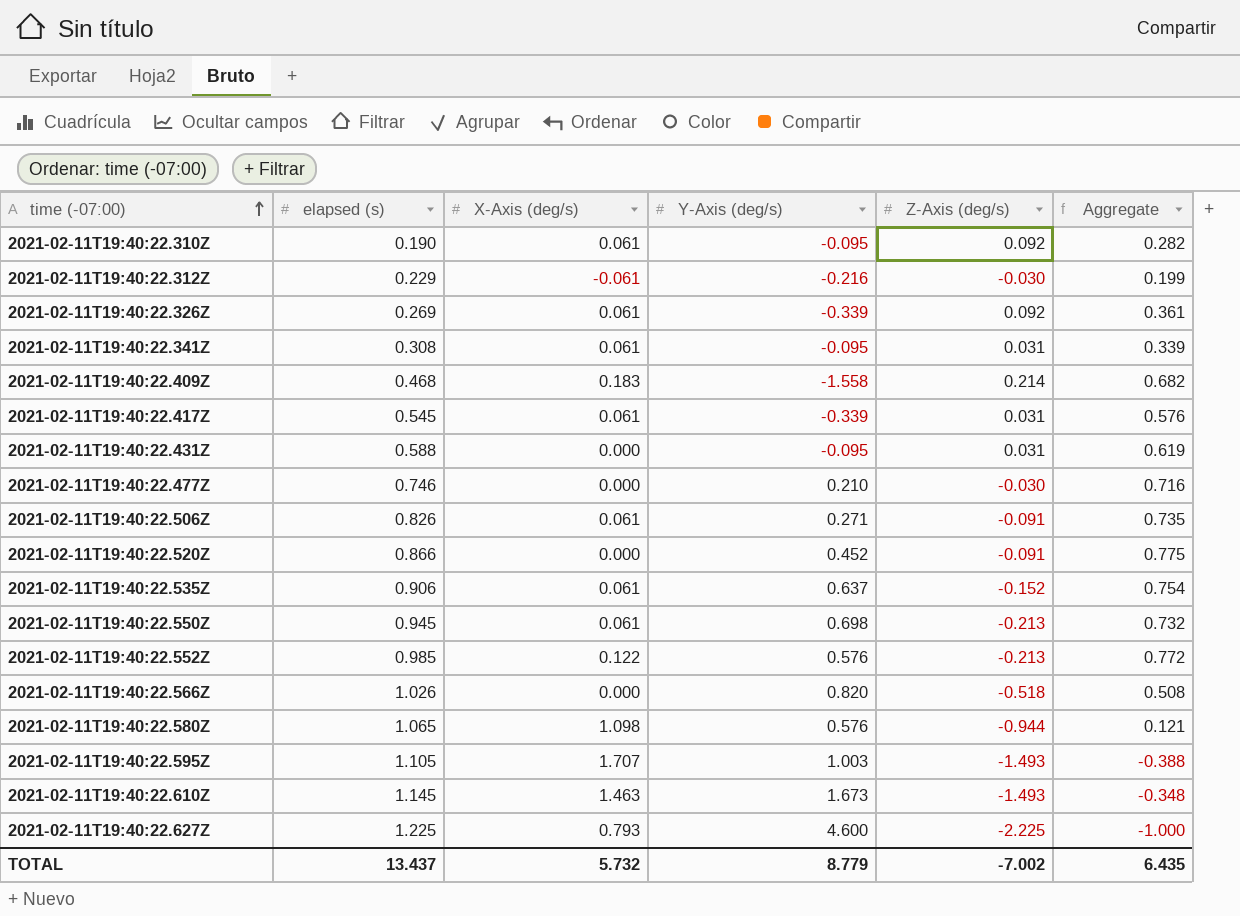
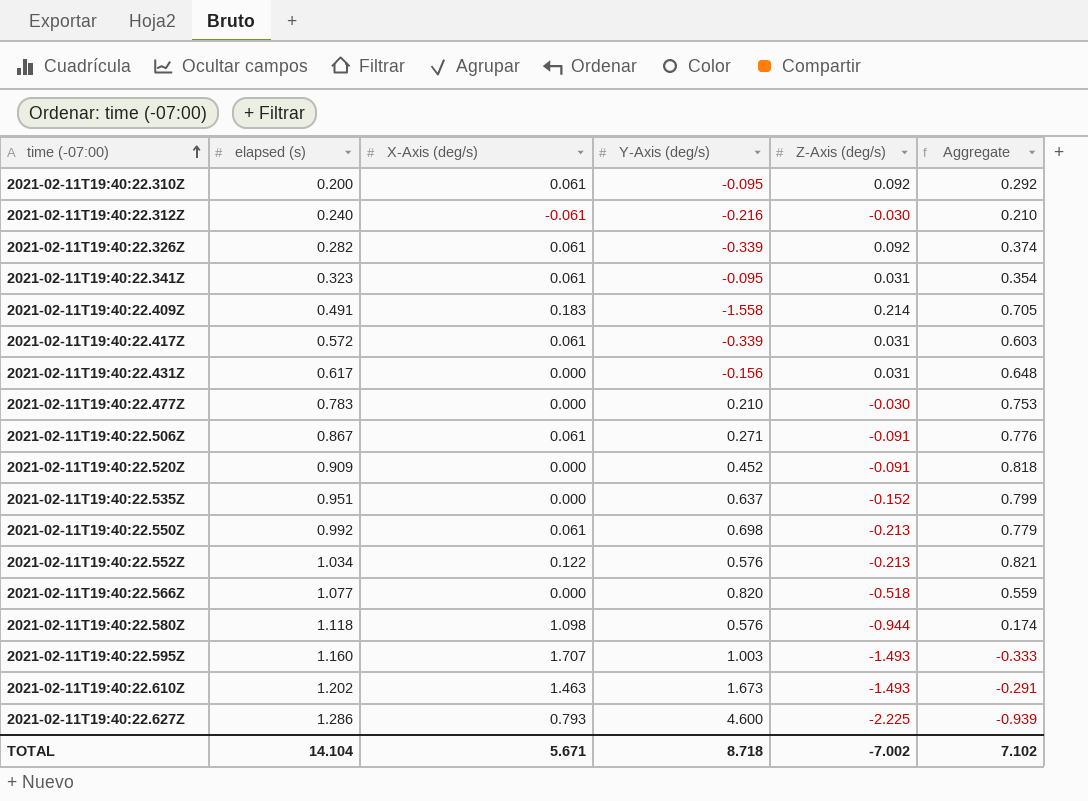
2021-02-11T19:40:22.310Z | elapsed (s): 0.190 -> 0.200
2021-02-11T19:40:22.310Z | Aggregate: 0.282 -> 0.292
2021-02-11T19:40:22.312Z | elapsed (s): 0.229 -> 0.240
2021-02-11T19:40:22.312Z | Aggregate: 0.199 -> 0.210
2021-02-11T19:40:22.326Z | elapsed (s): 0.269 -> 0.282
2021-02-11T19:40:22.326Z | Aggregate: 0.361 -> 0.374
2021-02-11T19:40:22.341Z | elapsed (s): 0.308 -> 0.323
2021-02-11T19:40:22.341Z | Aggregate: 0.339 -> 0.354
2021-02-11T19:40:22.409Z | elapsed (s): 0.468 -> 0.491
2021-02-11T19:40:22.409Z | Aggregate: 0.682 -> 0.705
2021-02-11T19:40:22.417Z | elapsed (s): 0.545 -> 0.572
2021-02-11T19:40:22.417Z | Aggregate: 0.576 -> 0.603
2021-02-11T19:40:22.431Z | elapsed (s): 0.588 -> 0.617
2021-02-11T19:40:22.431Z | Y-Axis (deg/s): -0.095 -> -0.156
2021-02-11T19:40:22.431Z | Aggregate: 0.619 -> 0.648
2021-02-11T19:40:22.477Z | elapsed (s): 0.746 -> 0.783
2021-02-11T19:40:22.477Z | Aggregate: 0.716 -> 0.753
2021-02-11T19:40:22.506Z | elapsed (s): 0.826 -> 0.867
2021-02-11T19:40:22.506Z | Aggregate: 0.735 -> 0.776
2021-02-11T19:40:22.520Z | elapsed (s): 0.866 -> 0.909
2021-02-11T19:40:22.520Z | Aggregate: 0.775 -> 0.818
2021-02-11T19:40:22.535Z | elapsed (s): 0.906 -> 0.951
2021-02-11T19:40:22.535Z | X-Axis (deg/s): 0.061 -> 0.000
2021-02-11T19:40:22.535Z | Aggregate: 0.754 -> 0.799
2021-02-11T19:40:22.550Z | elapsed (s): 0.945 -> 0.992
2021-02-11T19:40:22.550Z | Aggregate: 0.732 -> 0.779
2021-02-11T19:40:22.552Z | elapsed (s): 0.985 -> 1.034
2021-02-11T19:40:22.552Z | Aggregate: 0.772 -> 0.821
2021-02-11T19:40:22.566Z | elapsed (s): 1.026 -> 1.077
2021-02-11T19:40:22.566Z | Aggregate: 0.508 -> 0.559
2021-02-11T19:40:22.580Z | elapsed (s): 1.065 -> 1.118
2021-02-11T19:40:22.580Z | Aggregate: 0.121 -> 0.174
2021-02-11T19:40:22.595Z | elapsed (s): 1.105 -> 1.160
2021-02-11T19:40:22.595Z | Aggregate: -0.388 -> -0.333
2021-02-11T19:40:22.610Z | elapsed (s): 1.145 -> 1.202
2021-02-11T19:40:22.610Z | Aggregate: -0.348 -> -0.291
2021-02-11T19:40:22.627Z | elapsed (s): 1.225 -> 1.286
2021-02-11T19:40:22.627Z | Aggregate: -1.000 -> -0.939
TOTAL | elapsed (s): 13.437 -> 14.104
TOTAL | X-Axis (deg/s): 5.732 -> 5.671
TOTAL | Y-Axis (deg/s): 8.779 -> 8.718
TOTAL | Aggregate: 6.435 -> 7.102

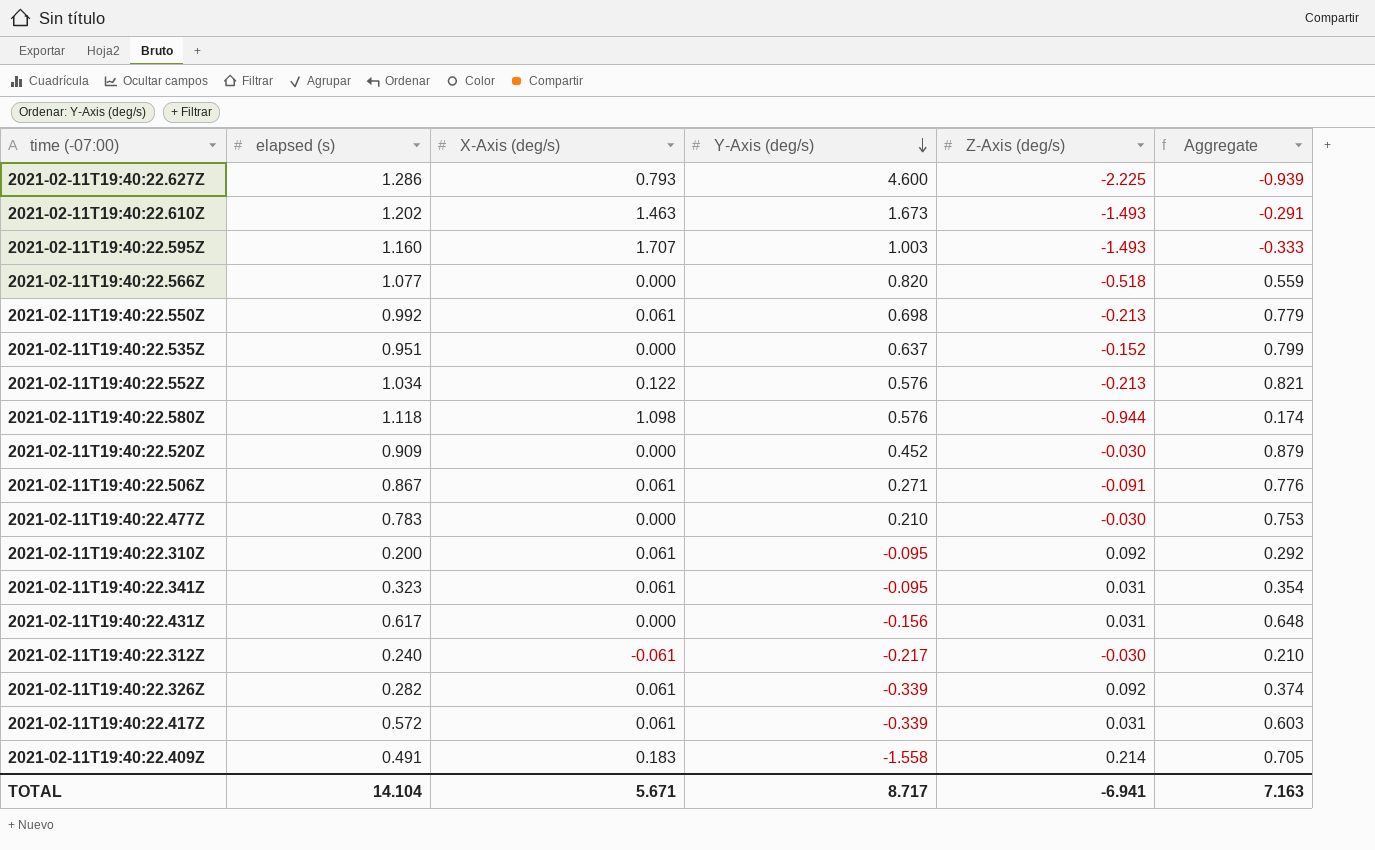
row order: time (-07:00) ascending -> Y-Axis (deg/s) descending
2021-02-11T19:40:22.520Z | Z-Axis (deg/s): -0.091 -> -0.030
2021-02-11T19:40:22.520Z | Aggregate: 0.818 -> 0.879
2021-02-11T19:40:22.312Z | Y-Axis (deg/s): -0.216 -> -0.217
TOTAL | Y-Axis (deg/s): 8.718 -> 8.717
TOTAL | Z-Axis (deg/s): -7.002 -> -6.941
TOTAL | Aggregate: 7.102 -> 7.163

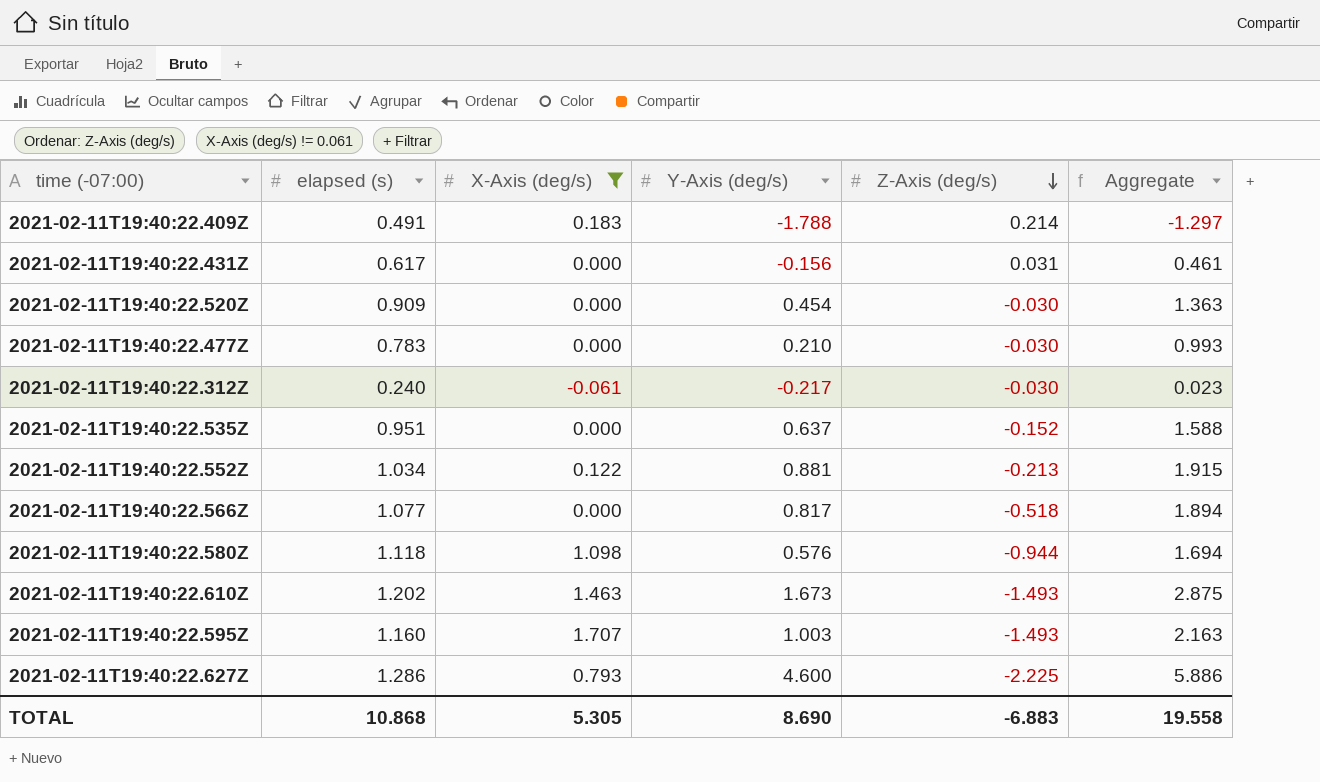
filter: none -> X-Axis (deg/s) != 0.061
row order: Y-Axis (deg/s) descending -> Z-Axis (deg/s) descending
column Aggregate | formula: [elapsed (s)] + [Z-Axis (deg/s)] -> [elapsed (s)] + [Y-Axis (deg/s)]
2021-02-11T19:40:22.409Z | Y-Axis (deg/s): -1.558 -> -1.788
2021-02-11T19:40:22.520Z | Y-Axis (deg/s): 0.452 -> 0.454
2021-02-11T19:40:22.552Z | Y-Axis (deg/s): 0.576 -> 0.881
2021-02-11T19:40:22.566Z | Y-Axis (deg/s): 0.820 -> 0.817
TOTAL | elapsed (s): 14.104 -> 10.868
TOTAL | X-Axis (deg/s): 5.671 -> 5.305
TOTAL | Y-Axis (deg/s): 8.717 -> 8.690
TOTAL | Z-Axis (deg/s): -6.941 -> -6.883
TOTAL | Aggregate: 7.163 -> 19.558

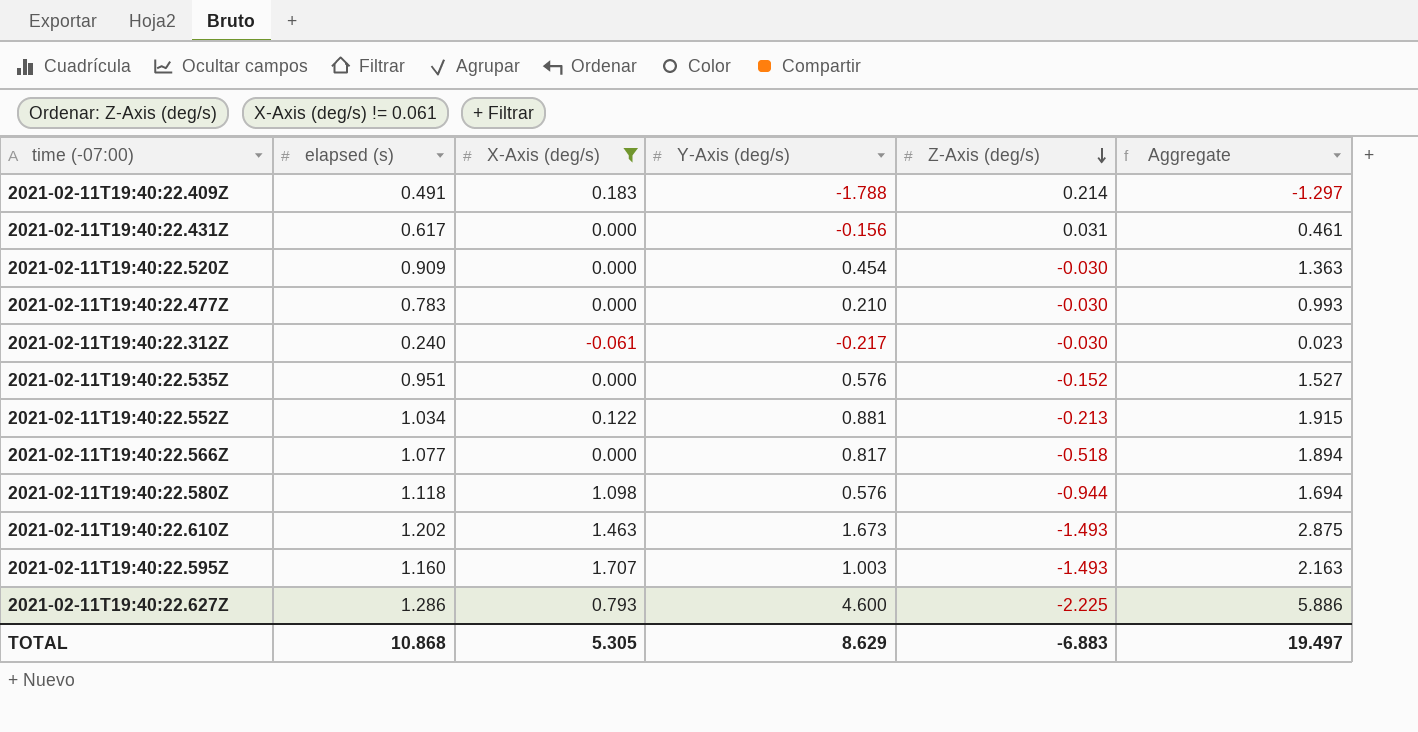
2021-02-11T19:40:22.535Z | Y-Axis (deg/s): 0.637 -> 0.576
2021-02-11T19:40:22.535Z | Aggregate: 1.588 -> 1.527
TOTAL | Y-Axis (deg/s): 8.690 -> 8.629
TOTAL | Aggregate: 19.558 -> 19.497

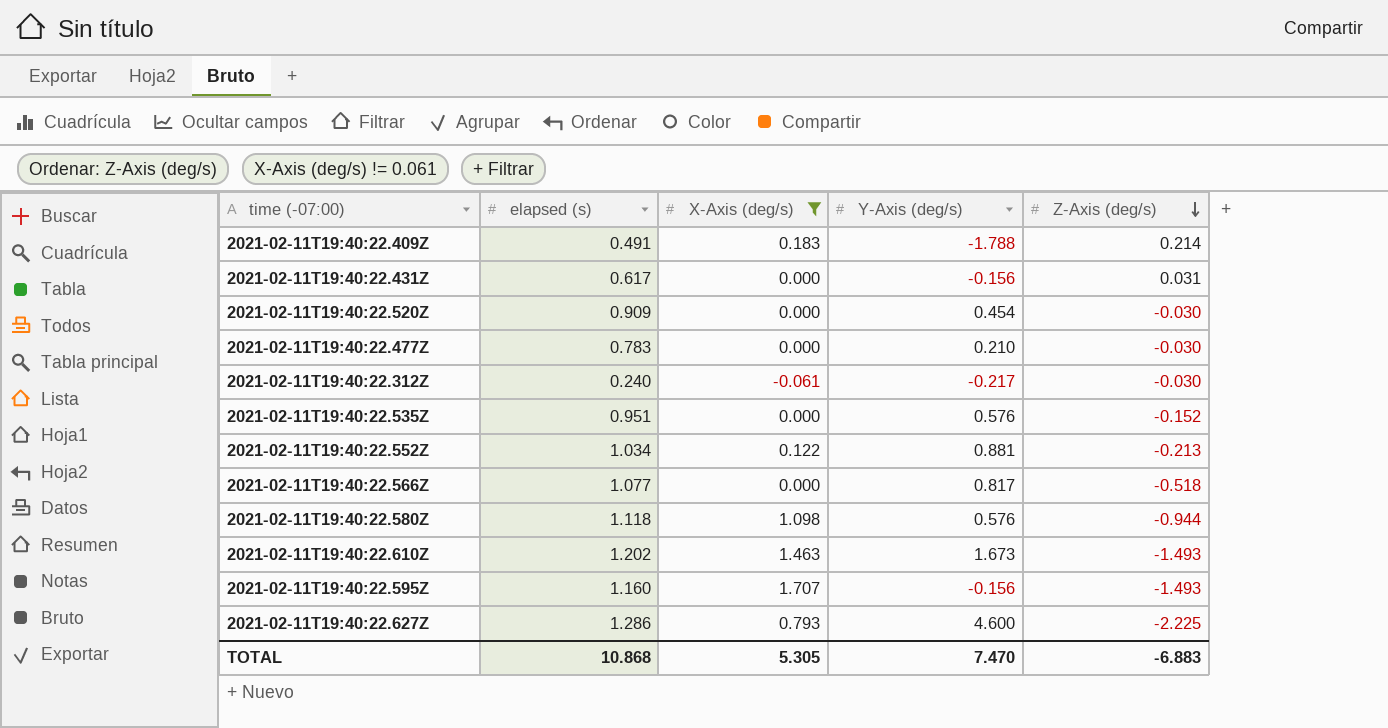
column Aggregate | formula: [elapsed (s)] + [Y-Axis (deg/s)] -> none
2021-02-11T19:40:22.595Z | Y-Axis (deg/s): 1.003 -> -0.156
TOTAL | Y-Axis (deg/s): 8.629 -> 7.470

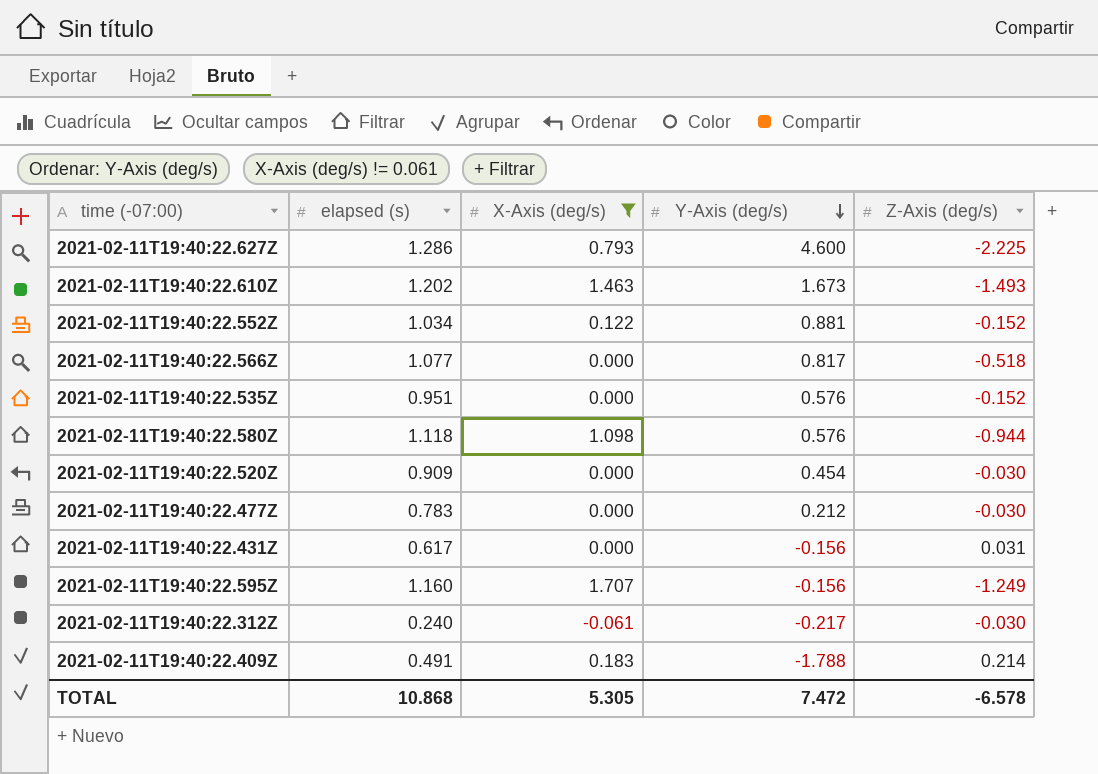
row order: Z-Axis (deg/s) descending -> Y-Axis (deg/s) descending
2021-02-11T19:40:22.552Z | Z-Axis (deg/s): -0.213 -> -0.152
2021-02-11T19:40:22.477Z | Y-Axis (deg/s): 0.210 -> 0.212
2021-02-11T19:40:22.595Z | Z-Axis (deg/s): -1.493 -> -1.249
TOTAL | Y-Axis (deg/s): 7.470 -> 7.472
TOTAL | Z-Axis (deg/s): -6.883 -> -6.578

